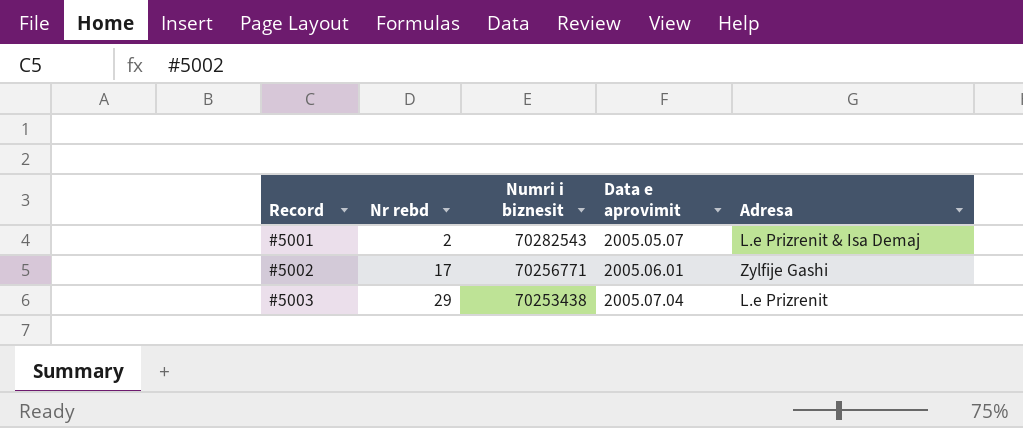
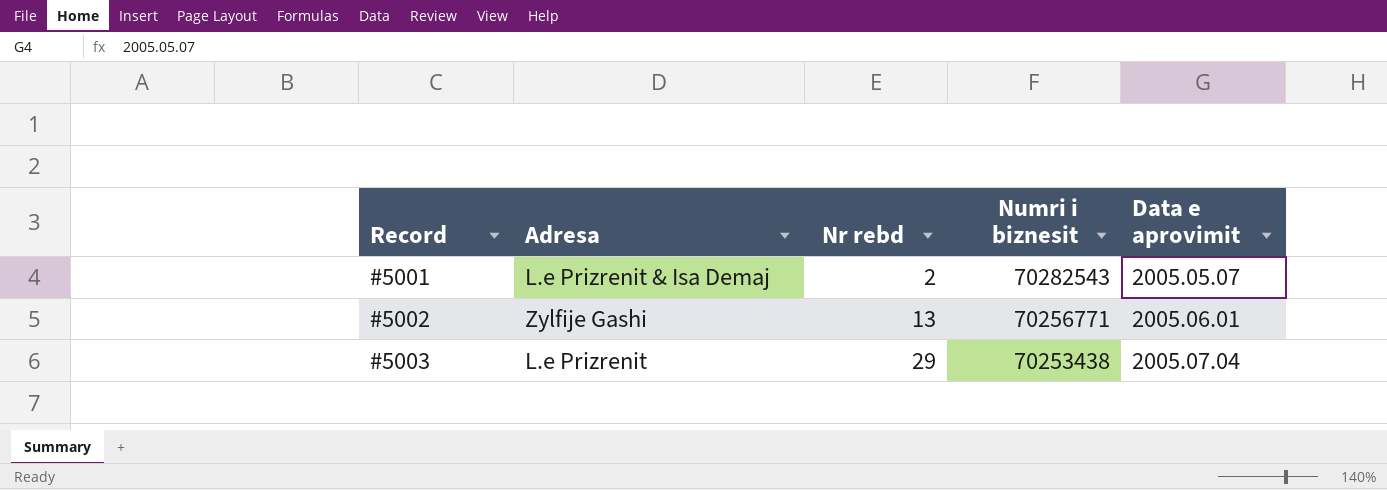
column Adresa | position: 5 -> 2
#5002 | Nr rebd: 17 -> 13

